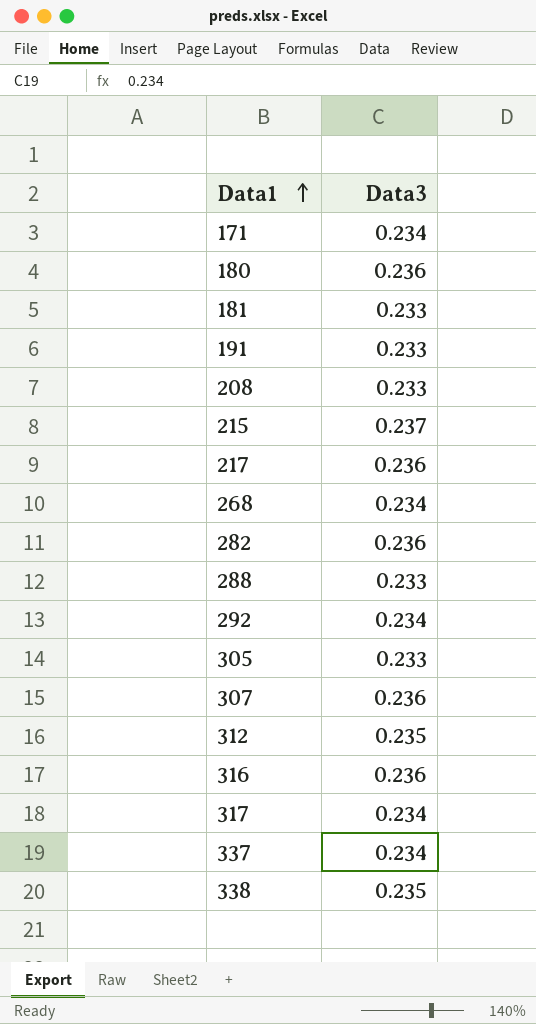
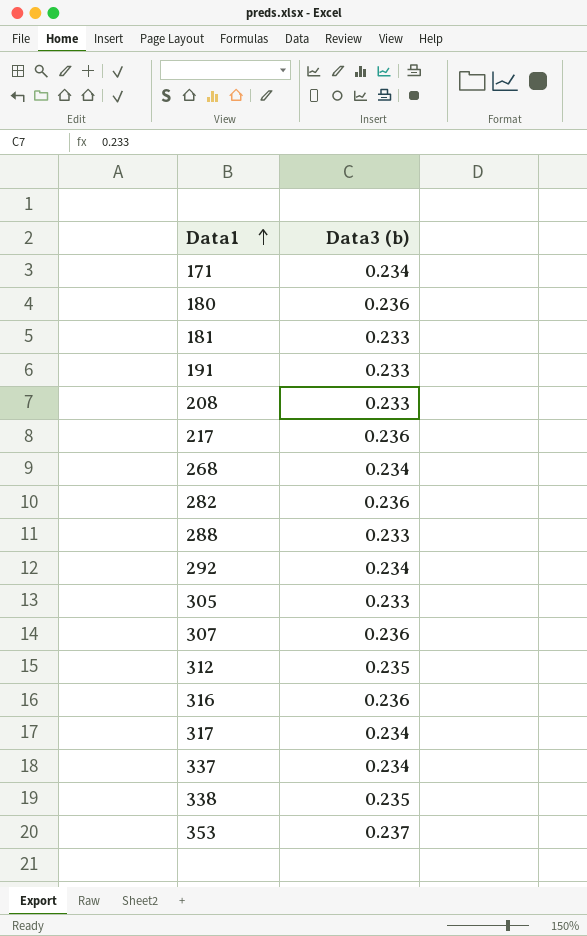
column name: Data3 -> Data3 (b)
row 215: 0.237 -> none
row 353: none -> 0.237

